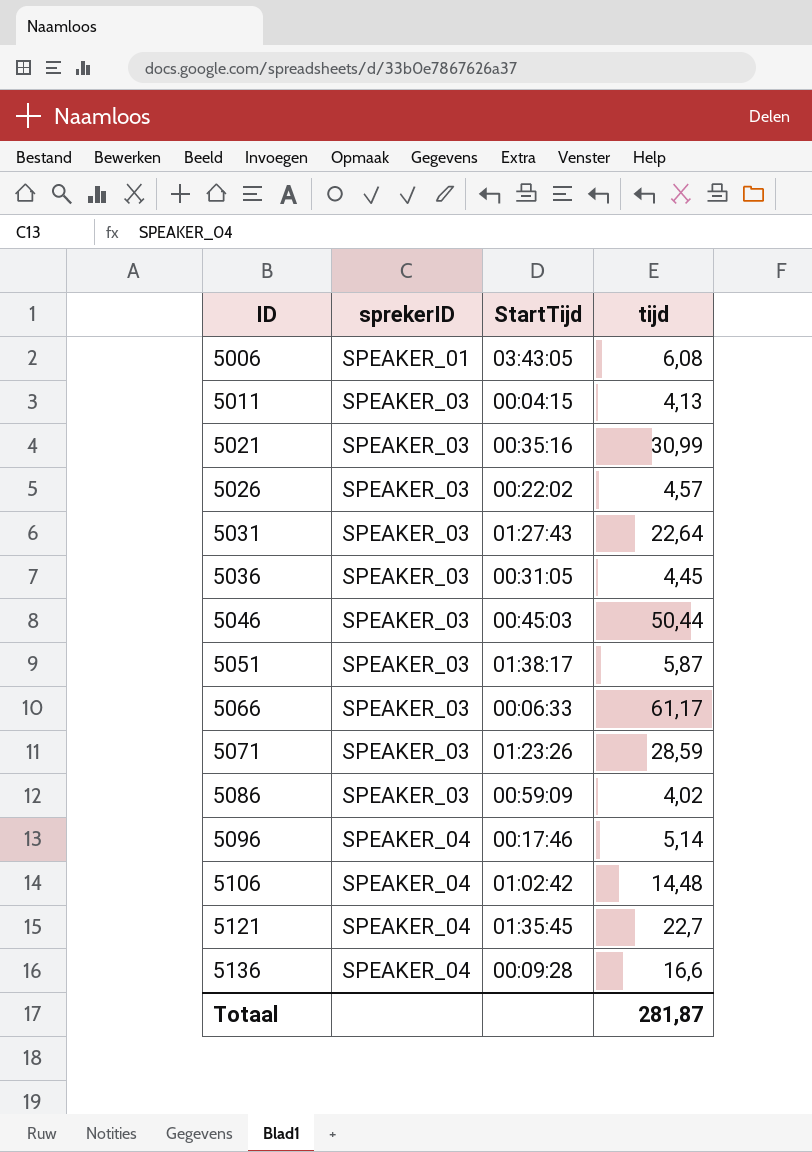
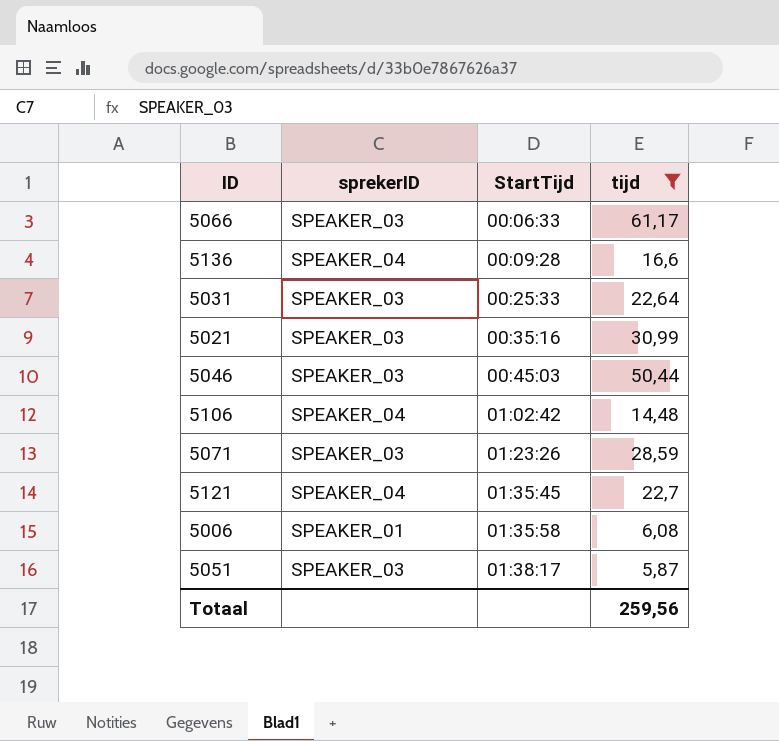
filter: none -> tijd >= 5,87
row order: ID ascending -> StartTijd ascending
5031 | StartTijd: 01:27:43 -> 00:25:33
5006 | StartTijd: 03:43:05 -> 01:35:58
Totaal | tijd: 281,87 -> 259,56

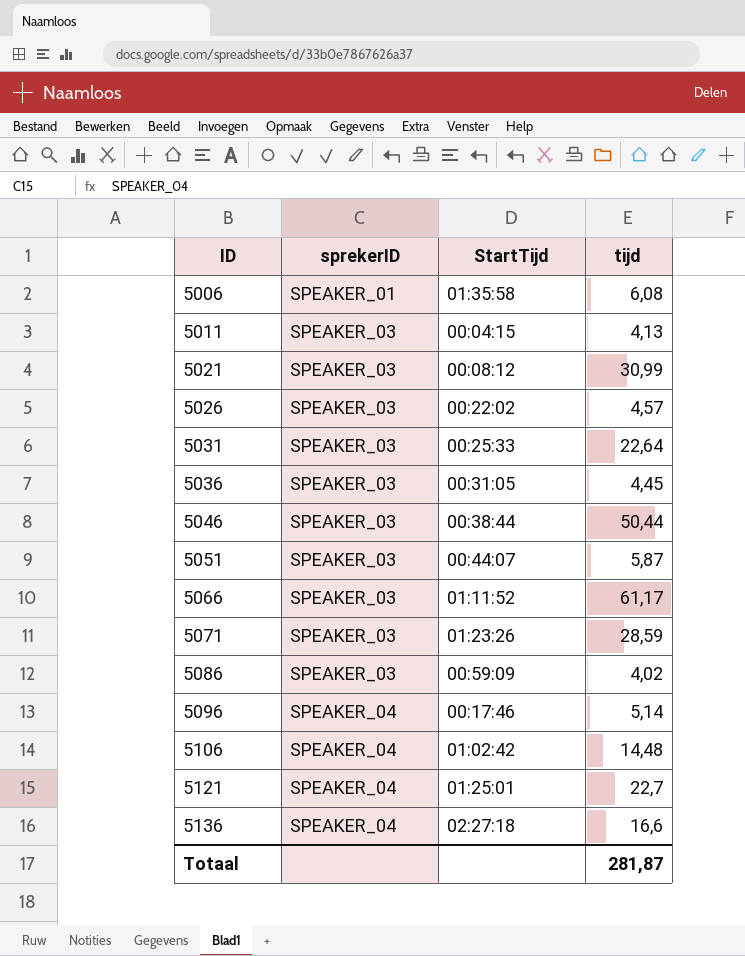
filter: tijd >= 5,87 -> none
row order: StartTijd ascending -> ID ascending
5021 | StartTijd: 00:35:16 -> 00:08:12
5046 | StartTijd: 00:45:03 -> 00:38:44
5051 | StartTijd: 01:38:17 -> 00:44:07
5066 | StartTijd: 00:06:33 -> 01:11:52
5121 | StartTijd: 01:35:45 -> 01:25:01
5136 | StartTijd: 00:09:28 -> 02:27:18
Totaal | tijd: 259,56 -> 281,87

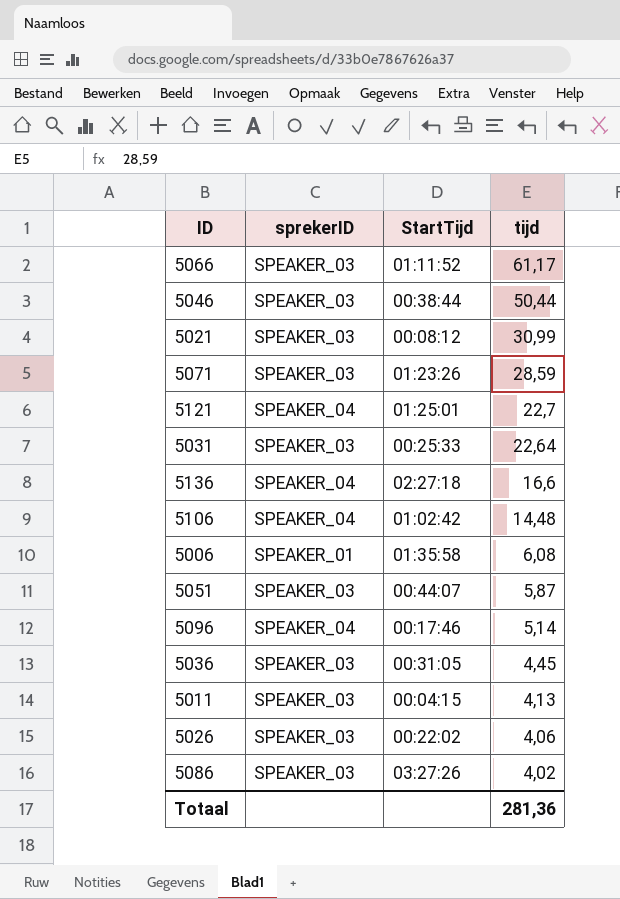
row order: ID ascending -> tijd descending
5026 | tijd: 4,57 -> 4,06
5086 | StartTijd: 00:59:09 -> 03:27:26
Totaal | tijd: 281,87 -> 281,36

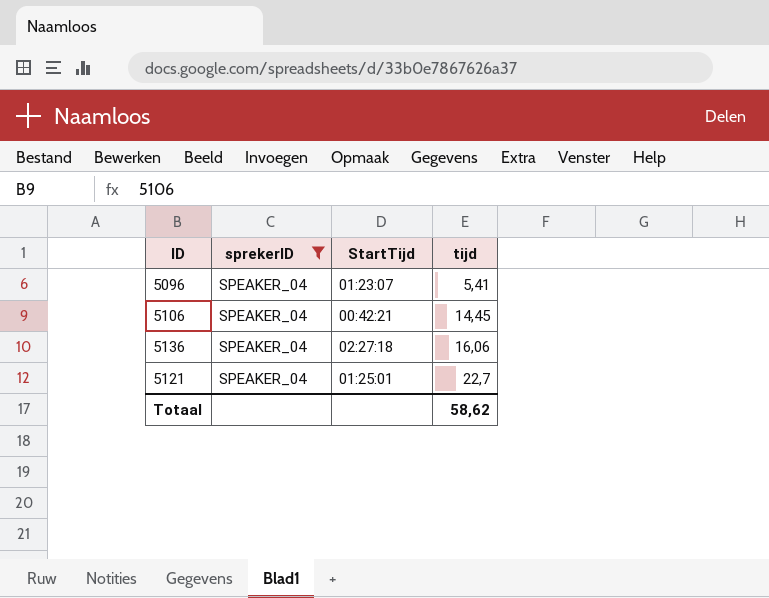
filter: none -> sprekerID = SPEAKER_04
row order: tijd descending -> tijd ascending
5096 | StartTijd: 00:17:46 -> 01:23:07
5096 | tijd: 5,14 -> 5,41
5106 | StartTijd: 01:02:42 -> 00:42:21
5106 | tijd: 14,48 -> 14,45
5136 | tijd: 16,6 -> 16,06
Totaal | tijd: 281,36 -> 58,62

